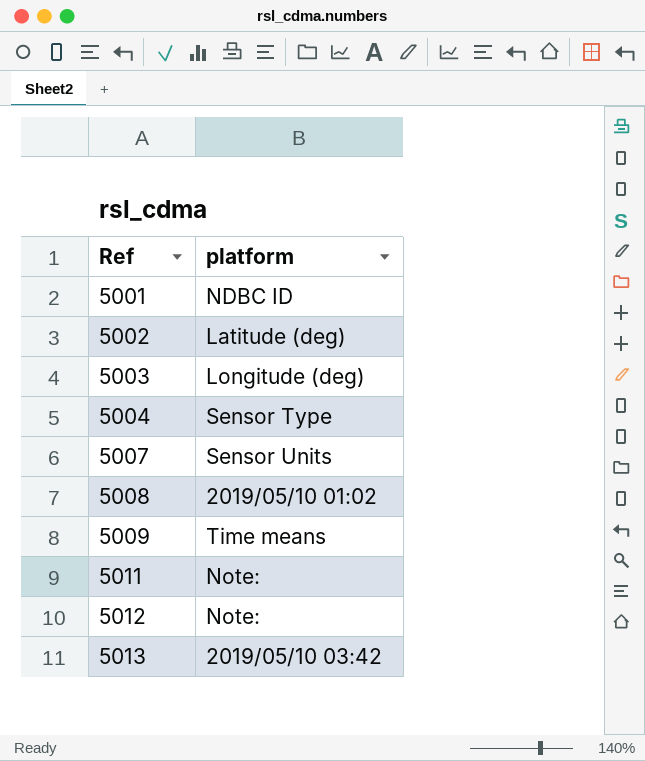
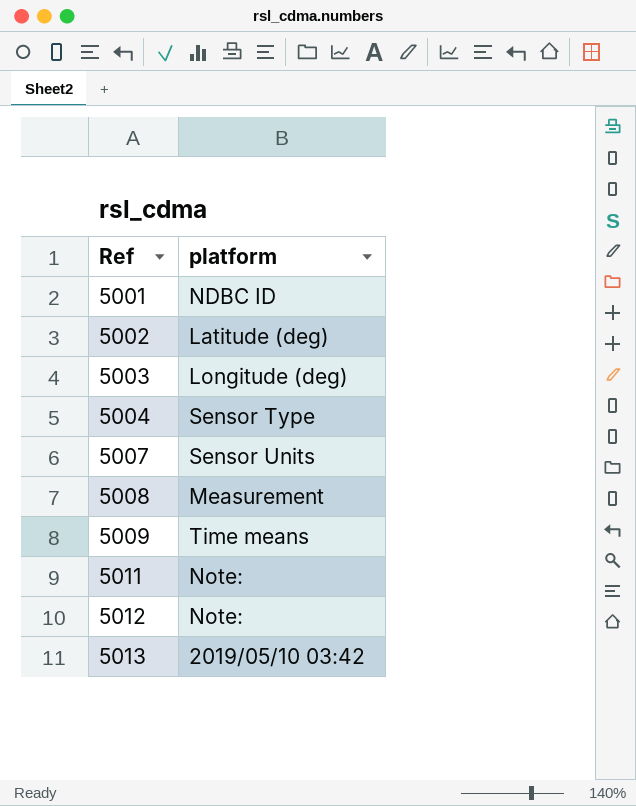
5008 | platform: 2019/05/10 01:02 -> Measurement

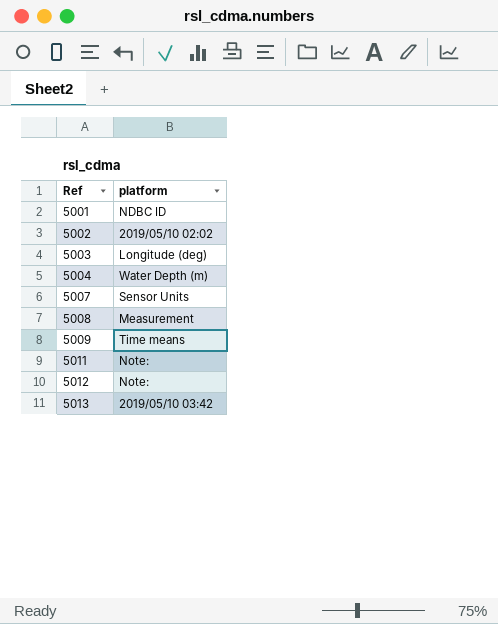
5002 | platform: Latitude (deg) -> 2019/05/10 02:02
5004 | platform: Sensor Type -> Water Depth (m)

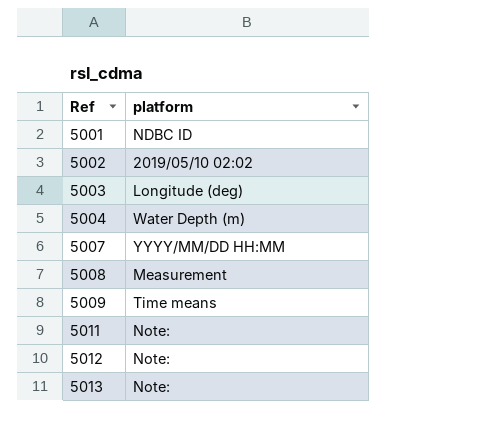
5007 | platform: Sensor Units -> YYYY/MM/DD HH:MM
5013 | platform: 2019/05/10 03:42 -> Note:

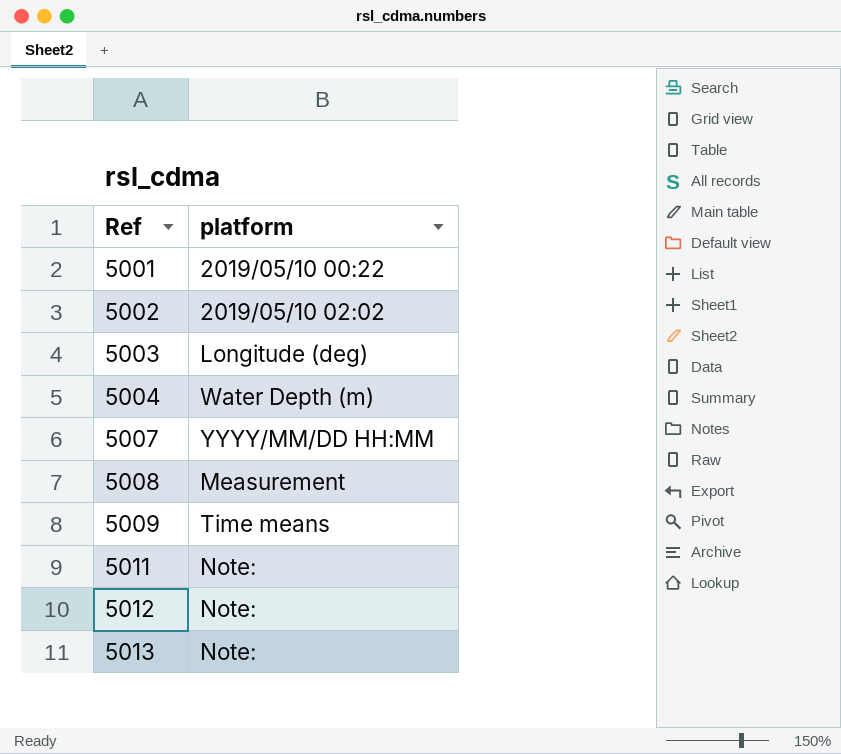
5001 | platform: NDBC ID -> 2019/05/10 00:22

